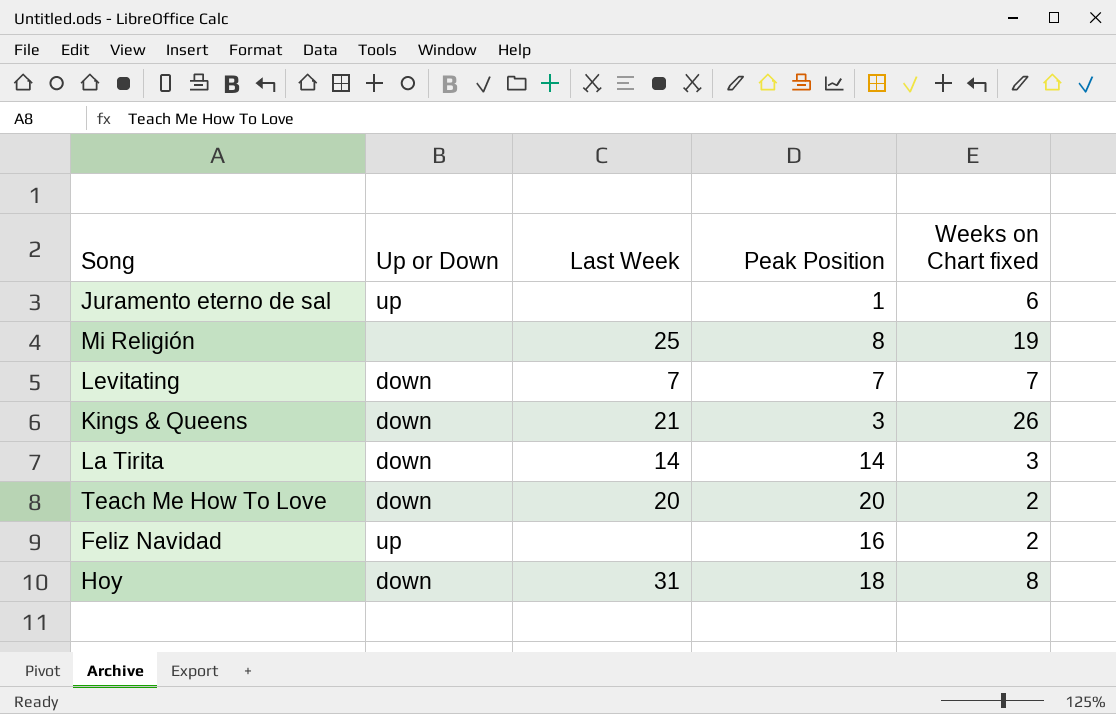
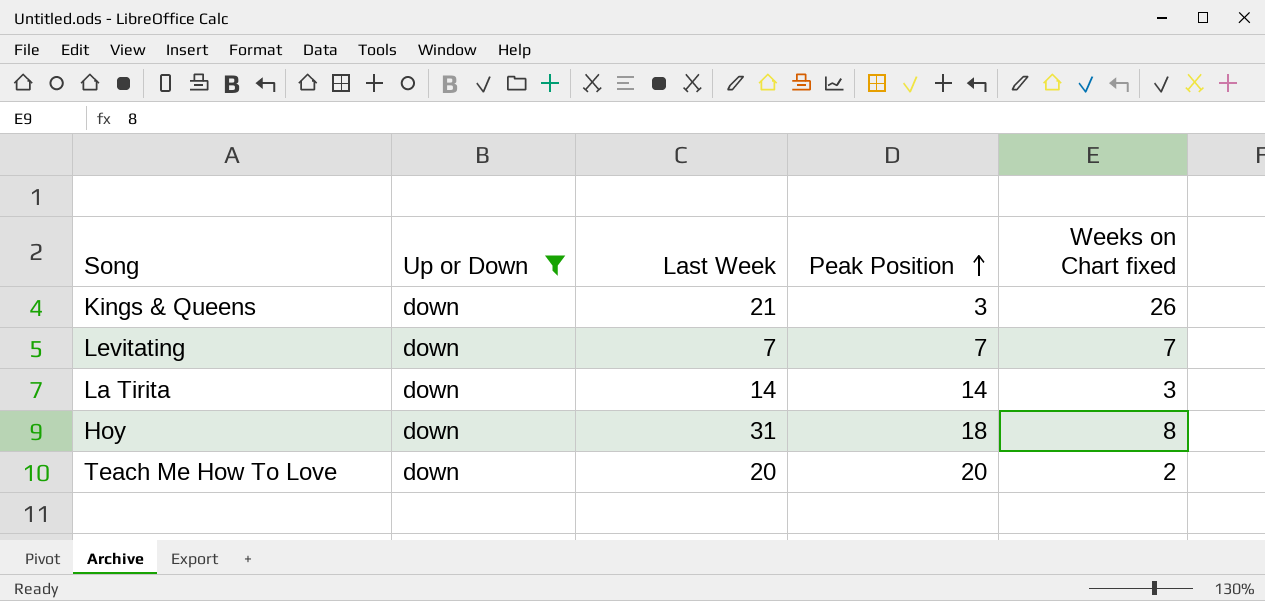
filter: none -> Up or Down = down
row order: none -> Peak Position ascending

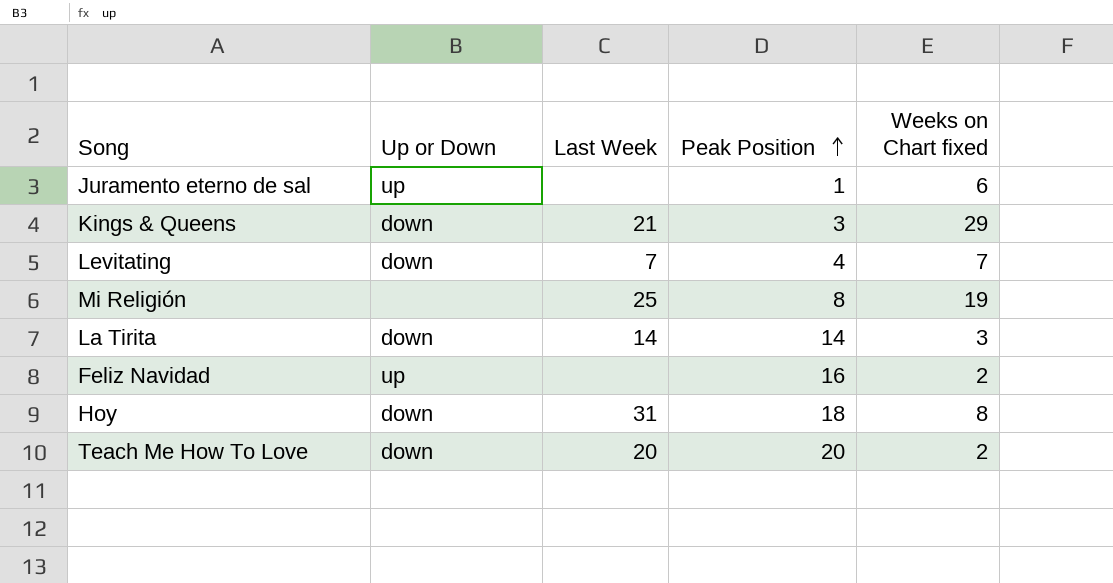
filter: Up or Down = down -> none
Kings & Queens | Weeks on Chart fixed: 26 -> 29
Levitating | Peak Position: 7 -> 4

